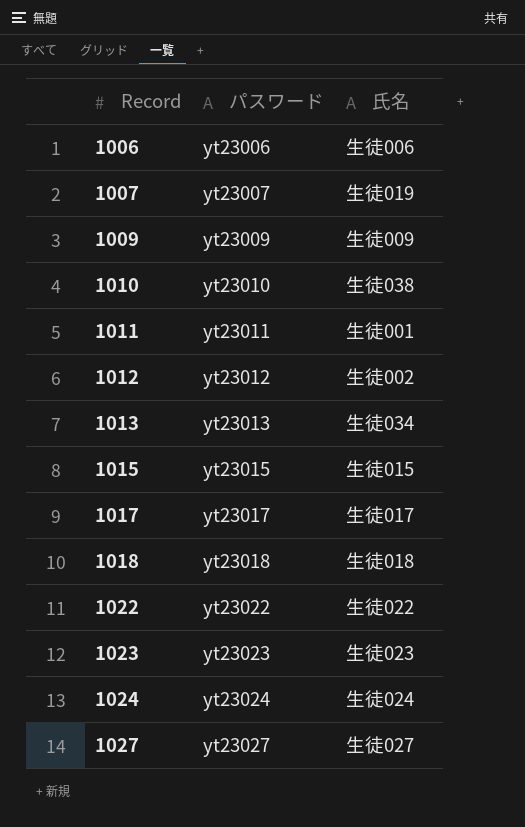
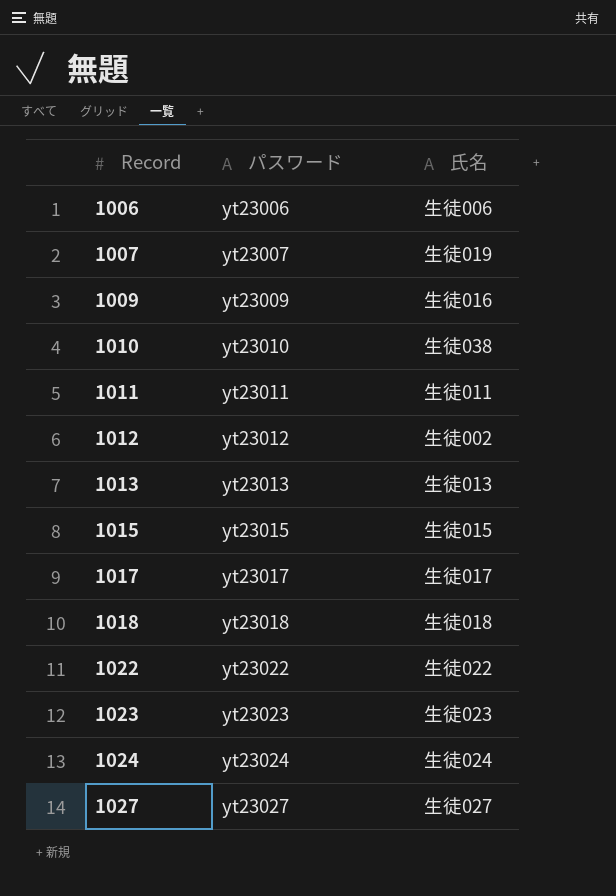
1009 | 氏名: 生徒009 -> 生徒016
1011 | 氏名: 生徒001 -> 生徒011
1013 | 氏名: 生徒034 -> 生徒013

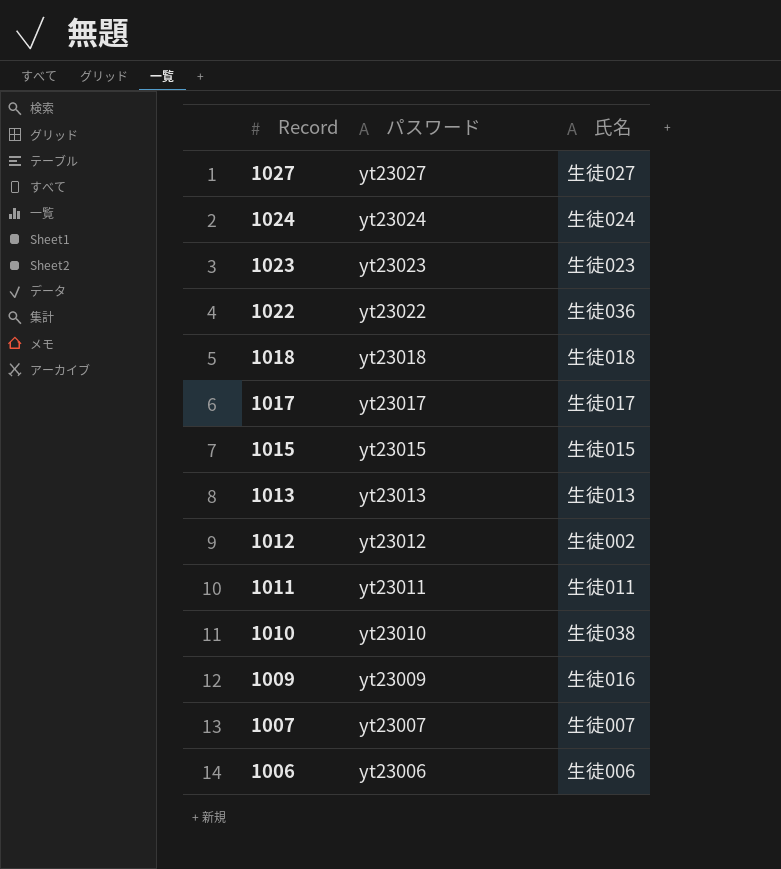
row order: Record ascending -> Record descending
1022 | 氏名: 生徒022 -> 生徒036
1007 | 氏名: 生徒019 -> 生徒007

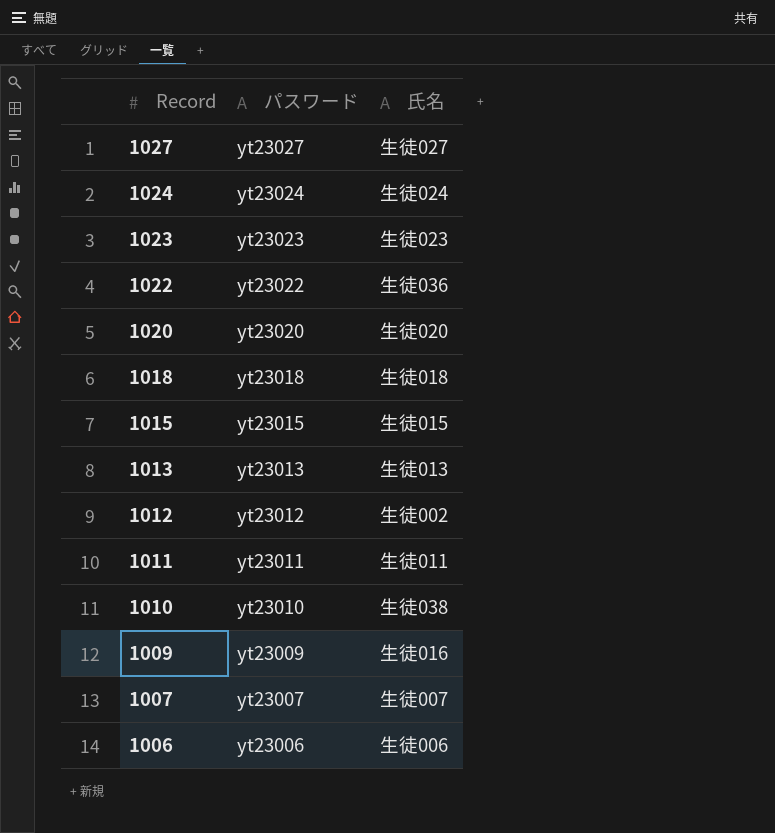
row 1017: yt23017 | 生徒017 -> none
row 1020: none -> yt23020 | 生徒020

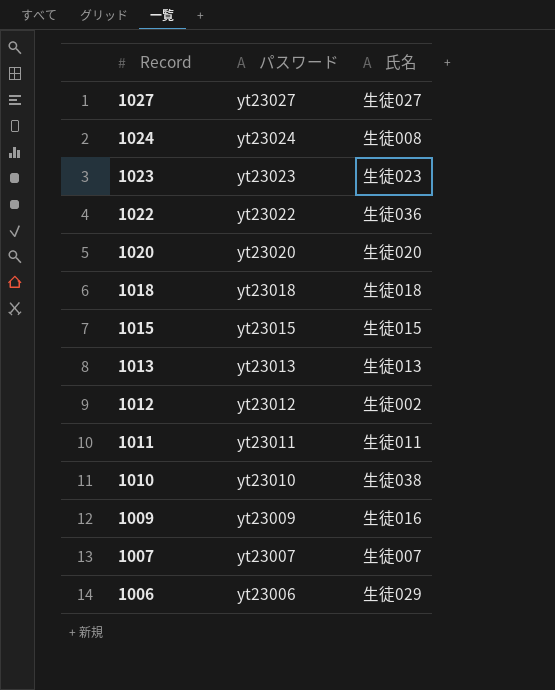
1024 | 氏名: 生徒024 -> 生徒008
1006 | 氏名: 生徒006 -> 生徒029

